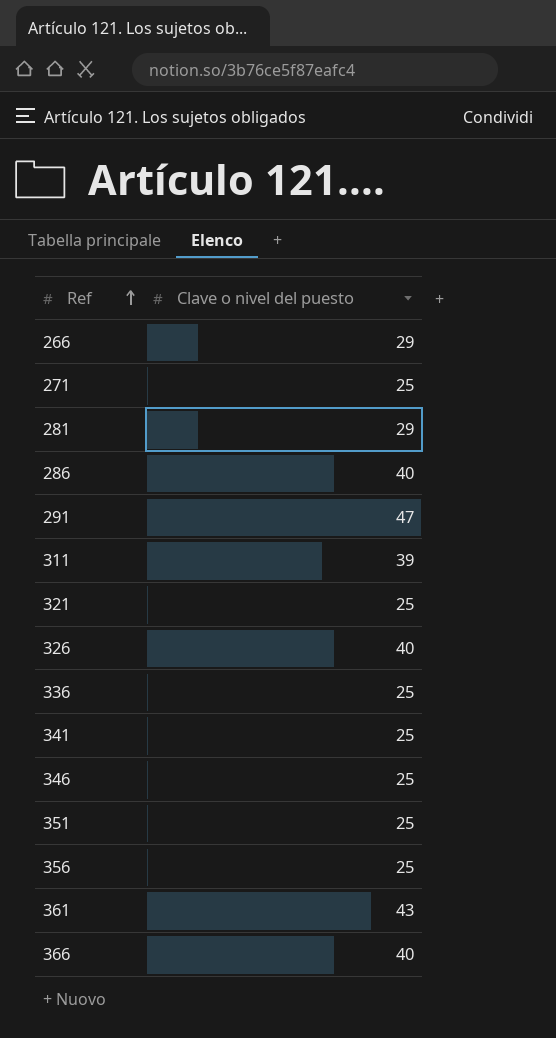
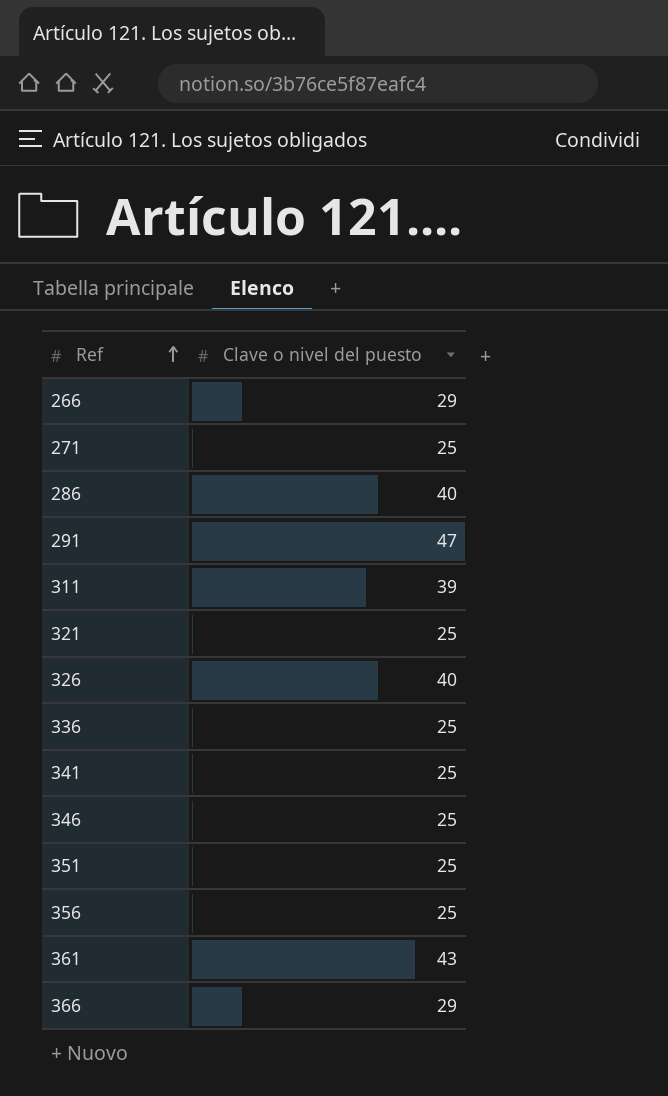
row 281: 29 -> none
366 | Clave o nivel del puesto: 40 -> 29

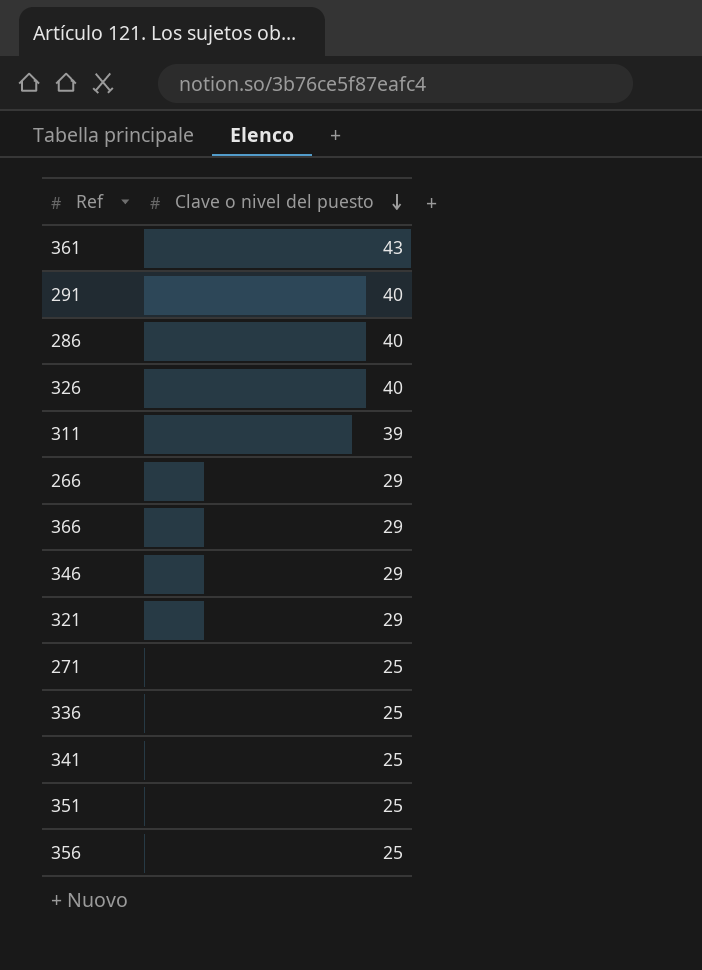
row order: Ref ascending -> Clave o nivel del puesto descending
291 | Clave o nivel del puesto: 47 -> 40
346 | Clave o nivel del puesto: 25 -> 29
321 | Clave o nivel del puesto: 25 -> 29

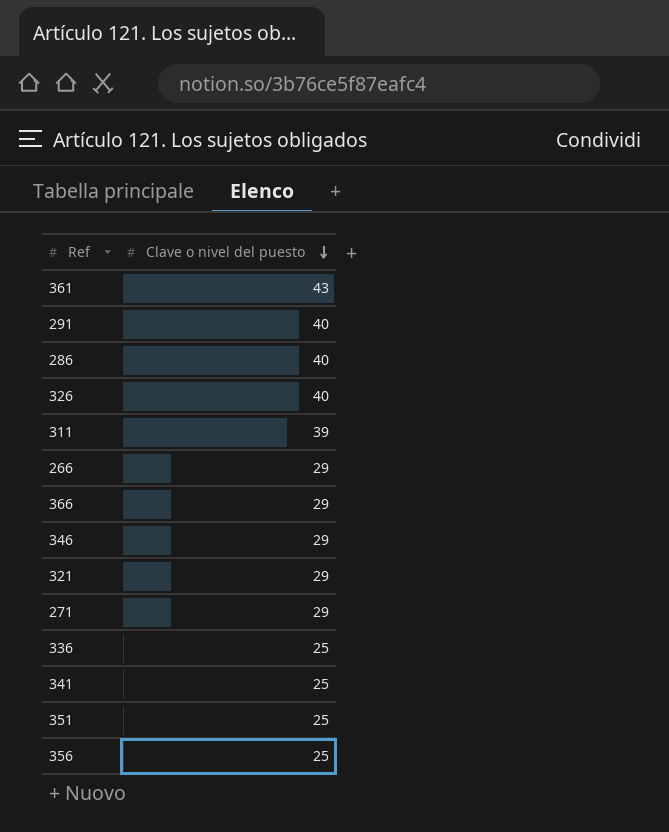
271 | Clave o nivel del puesto: 25 -> 29

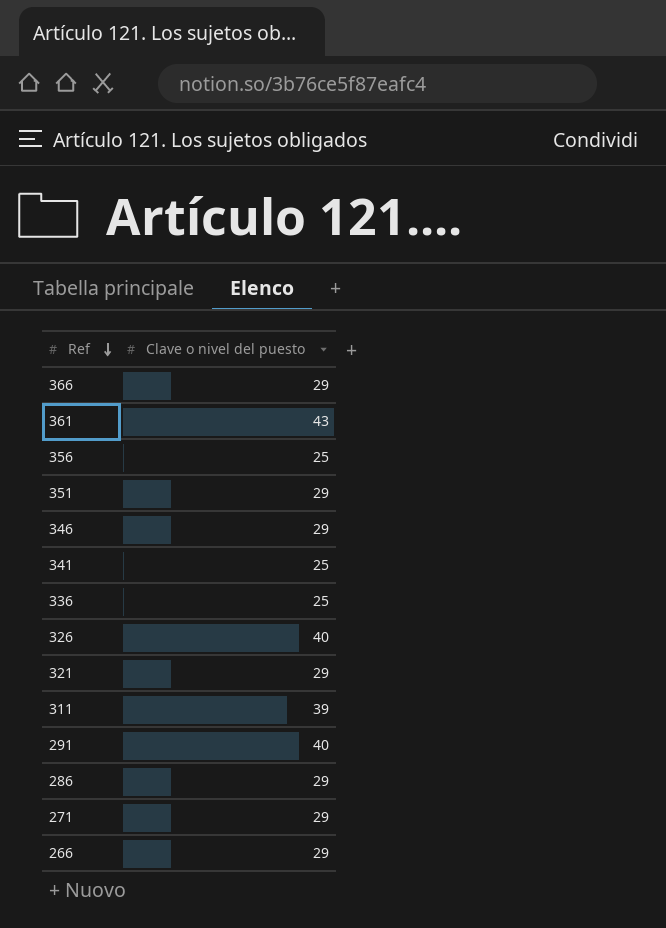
row order: Clave o nivel del puesto descending -> Ref descending
351 | Clave o nivel del puesto: 25 -> 29
286 | Clave o nivel del puesto: 40 -> 29

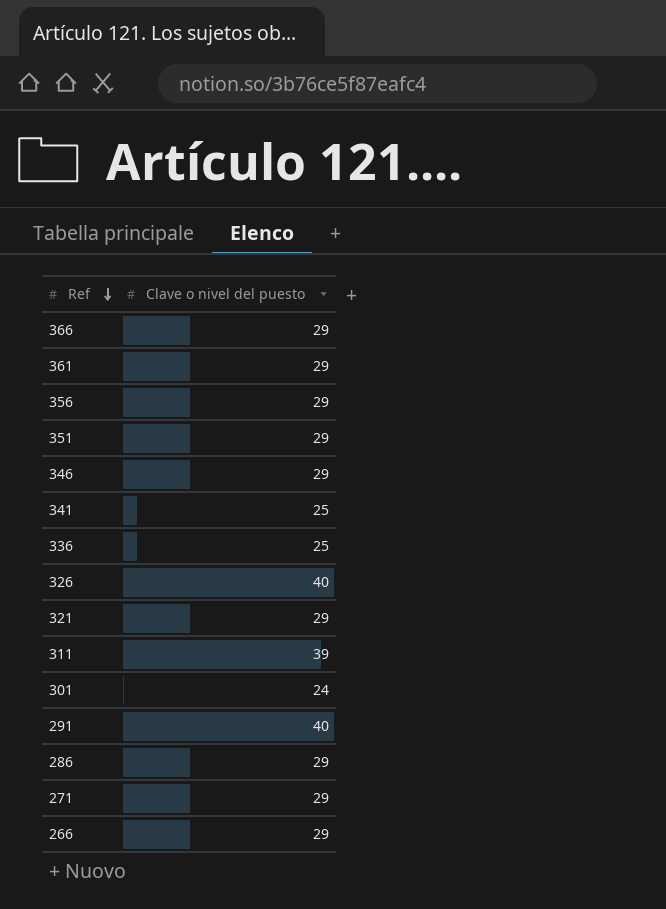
361 | Clave o nivel del puesto: 43 -> 29
356 | Clave o nivel del puesto: 25 -> 29
row 301: none -> 24

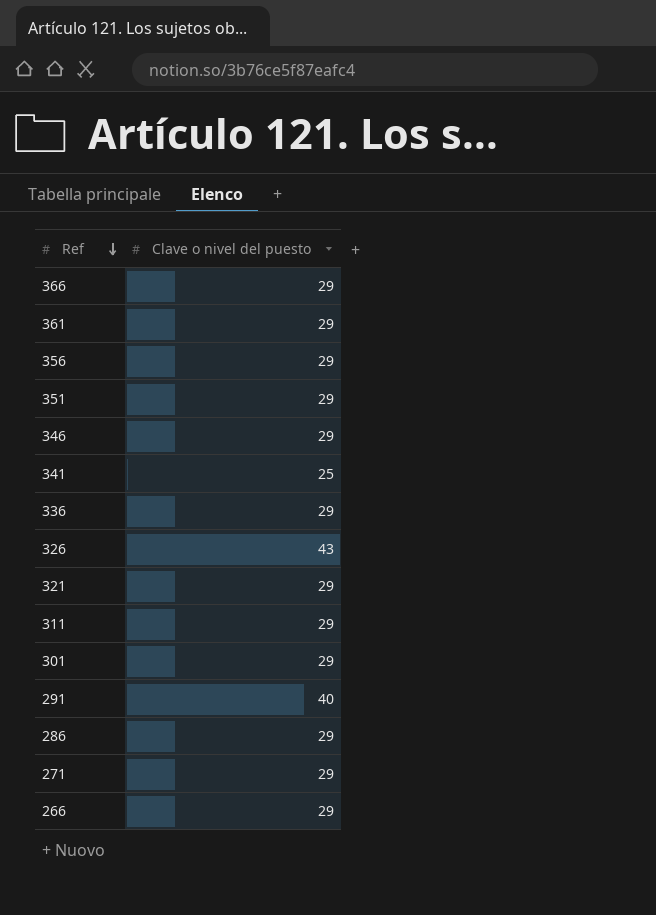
336 | Clave o nivel del puesto: 25 -> 29
326 | Clave o nivel del puesto: 40 -> 43
311 | Clave o nivel del puesto: 39 -> 29
301 | Clave o nivel del puesto: 24 -> 29

